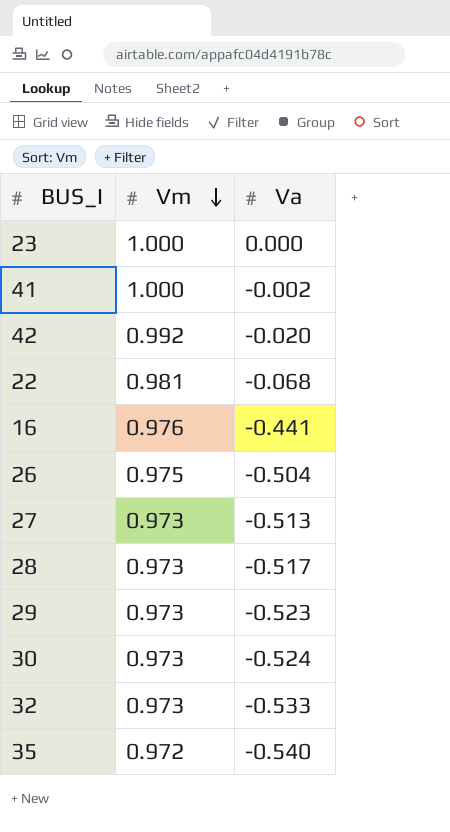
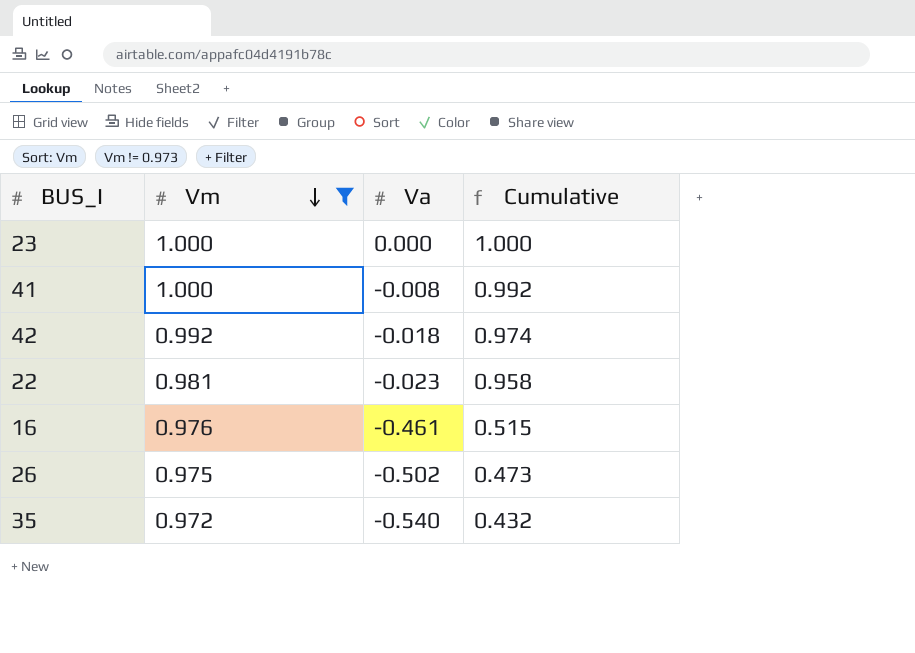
filter: none -> Vm != 0.973
column Cumulative | formula: none -> [Vm] + [Va]
41 | Va: -0.002 -> -0.008
42 | Va: -0.020 -> -0.018
22 | Va: -0.068 -> -0.023
16 | Va: -0.441 -> -0.461
26 | Va: -0.504 -> -0.502

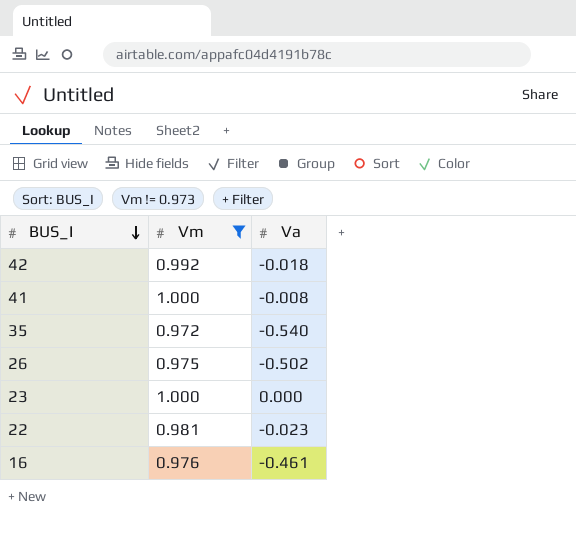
row order: Vm descending -> BUS_I descending
column Cumulative | formula: [Vm] + [Va] -> none

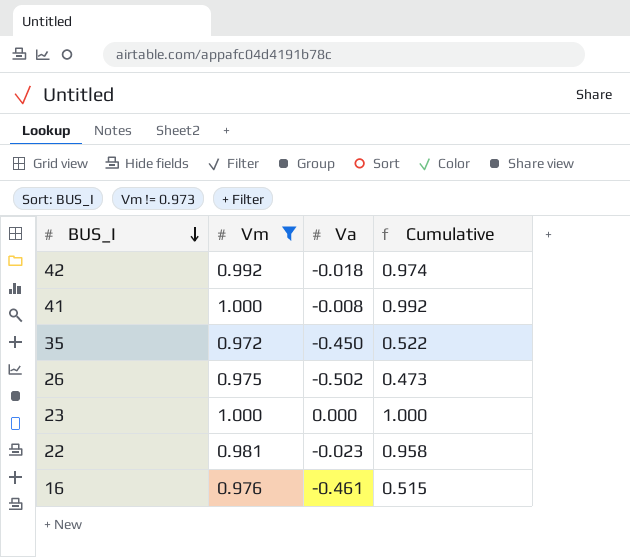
column Cumulative | formula: none -> [Vm] + [Va]
35 | Va: -0.540 -> -0.450

